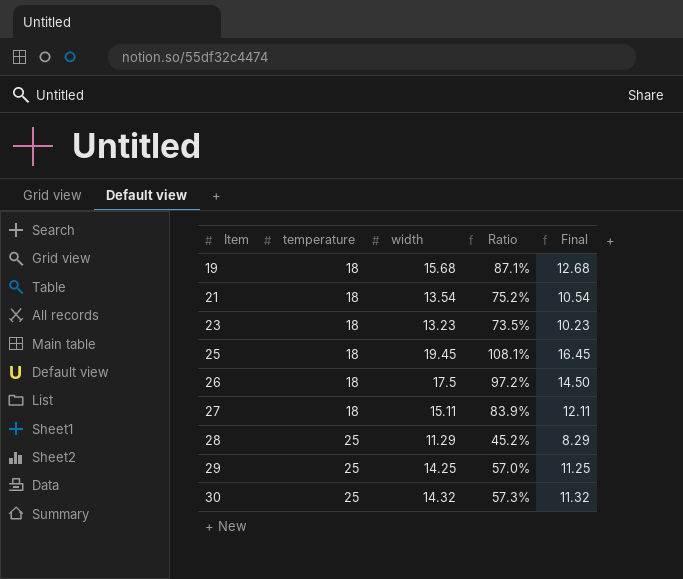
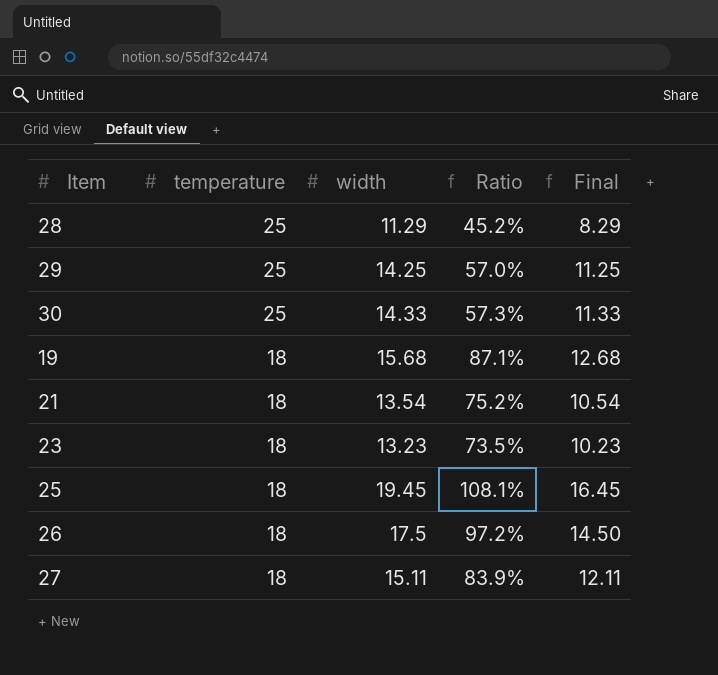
row order: Item ascending -> temperature descending
30 | width: 14.32 -> 14.33
30 | Final: 11.32 -> 11.33

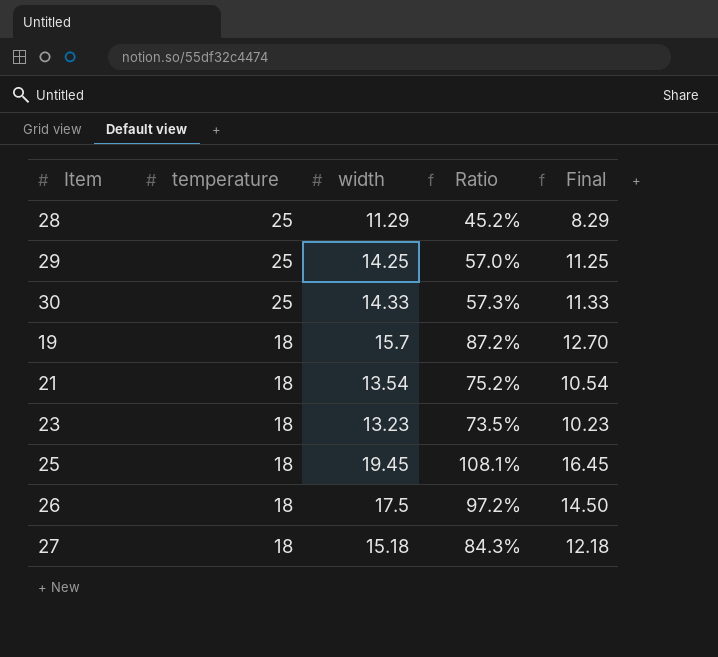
19 | width: 15.68 -> 15.7
19 | Ratio: 87.1% -> 87.2%
19 | Final: 12.68 -> 12.70
27 | width: 15.11 -> 15.18
27 | Ratio: 83.9% -> 84.3%
27 | Final: 12.11 -> 12.18

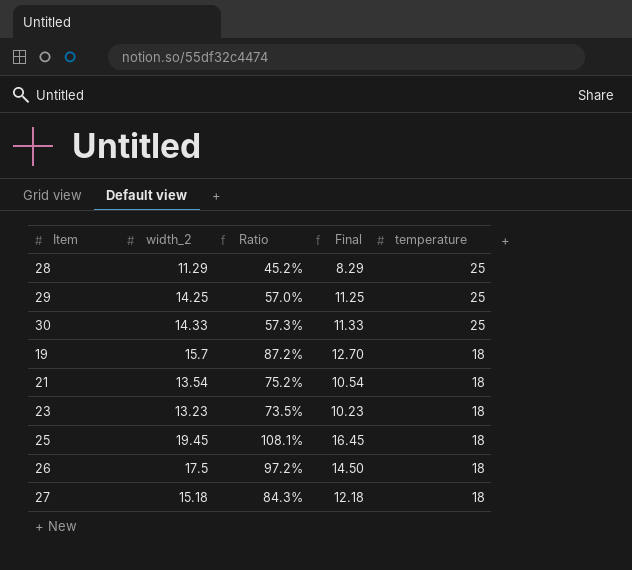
column name: width -> width_2
column temperature | position: 2 -> 5

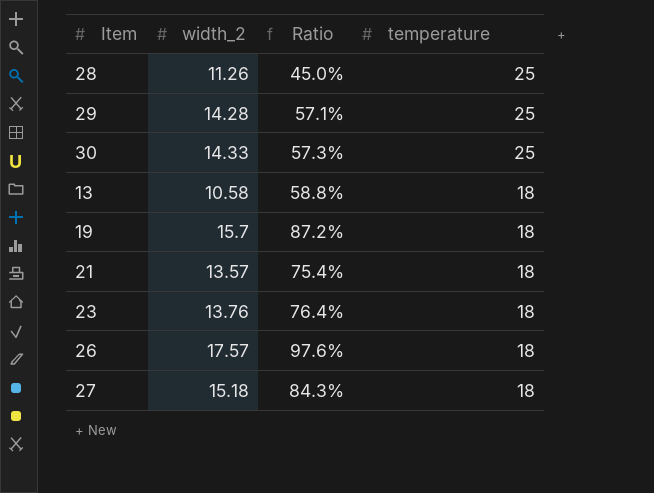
column Final | formula: [width_2] - 3 -> none
row 25: 19.45 | 108.1% | 16.45 | 18 -> none
28 | width_2: 11.29 -> 11.26
28 | Ratio: 45.2% -> 45.0%
29 | width_2: 14.25 -> 14.28
29 | Ratio: 57.0% -> 57.1%
row 13: none -> 10.58 | 58.8% | 18
21 | width_2: 13.54 -> 13.57
21 | Ratio: 75.2% -> 75.4%
23 | width_2: 13.23 -> 13.76
23 | Ratio: 73.5% -> 76.4%
26 | width_2: 17.5 -> 17.57
26 | Ratio: 97.2% -> 97.6%

